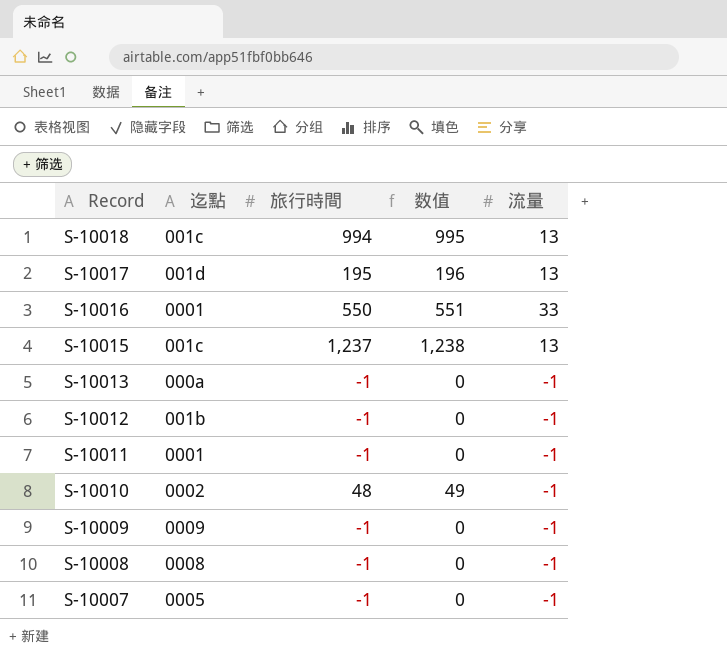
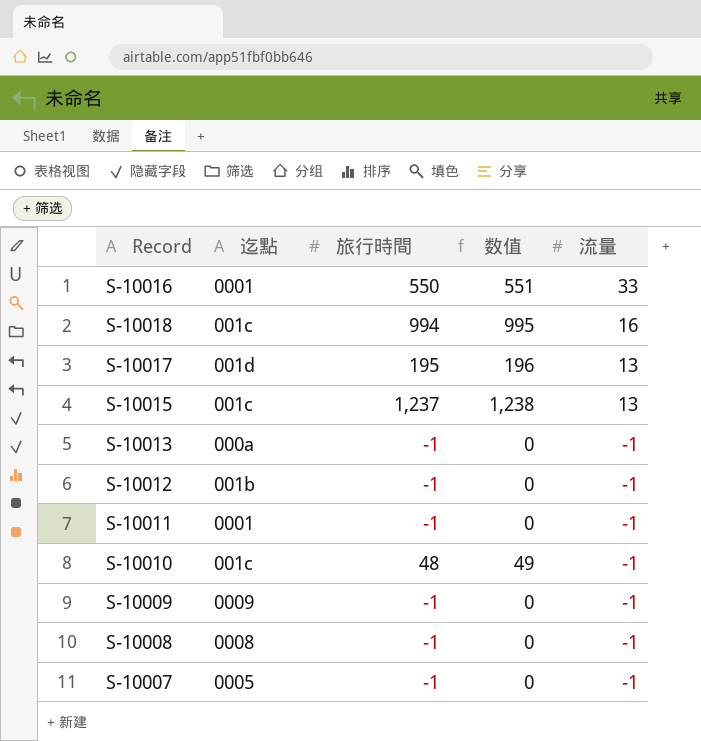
row order: Record descending -> 流量 descending
S-10018 | 流量: 13 -> 16
S-10010 | 迄點: 0002 -> 001c

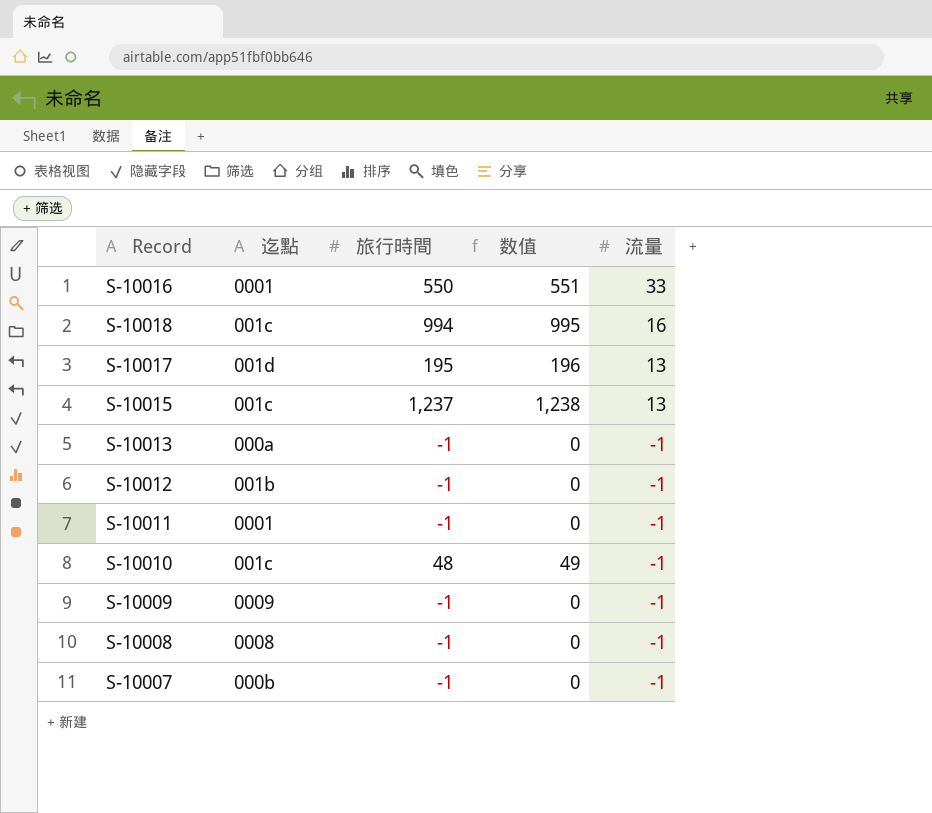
S-10007 | 迄點: 0005 -> 000b

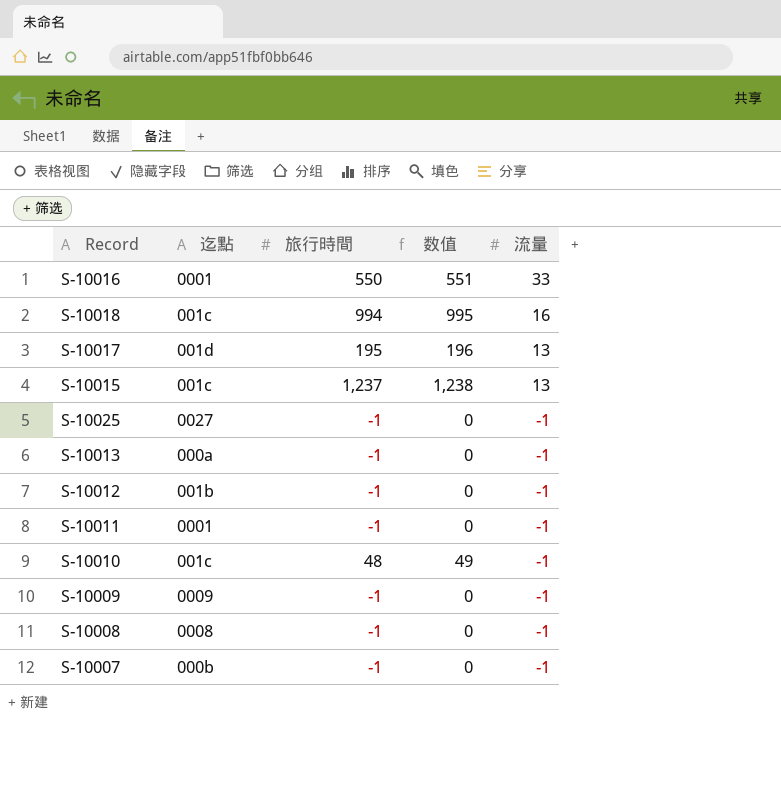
row S-10025: none -> 0027 | -1 | 0 | -1

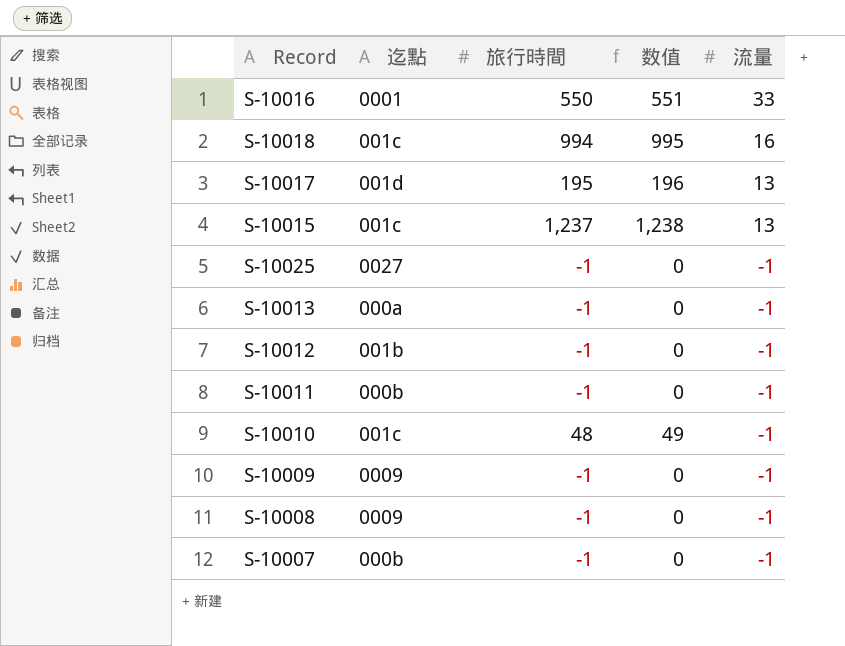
S-10011 | 迄點: 0001 -> 000b
S-10008 | 迄點: 0008 -> 0009

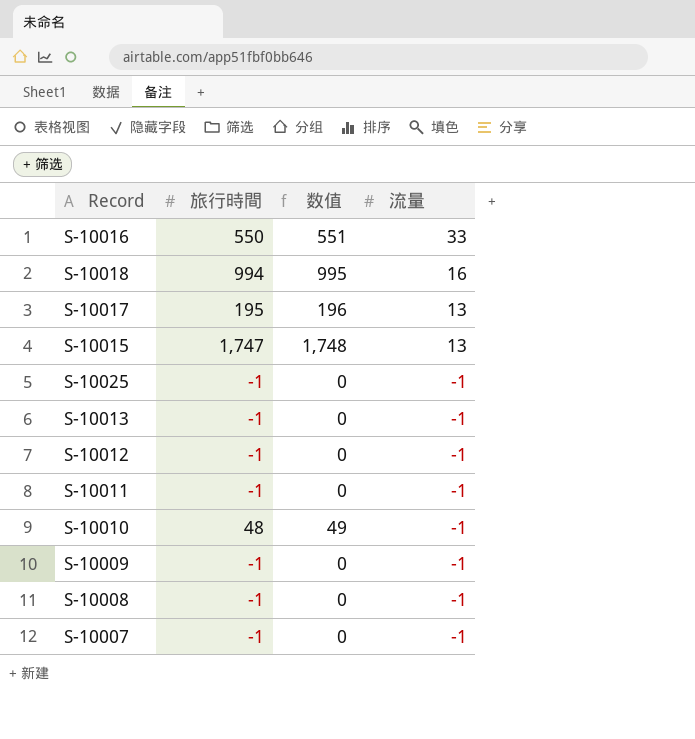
column 迄點 | position: 2 -> none
S-10015 | 旅行時間: 1,237 -> 1,747
S-10015 | 数值: 1,238 -> 1,748

